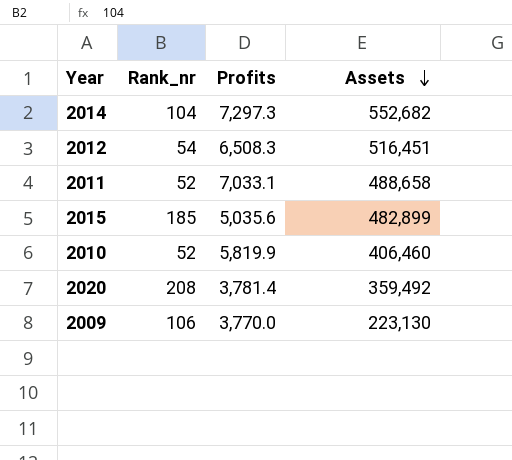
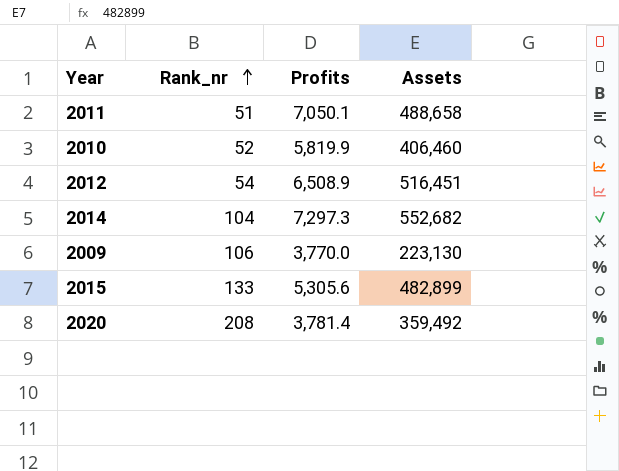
row order: Assets descending -> Rank_nr ascending
2011 | Rank_nr: 52 -> 51
2011 | Profits: 7,033.1 -> 7,050.1
2012 | Profits: 6,508.3 -> 6,508.9
2015 | Rank_nr: 185 -> 133
2015 | Profits: 5,035.6 -> 5,305.6

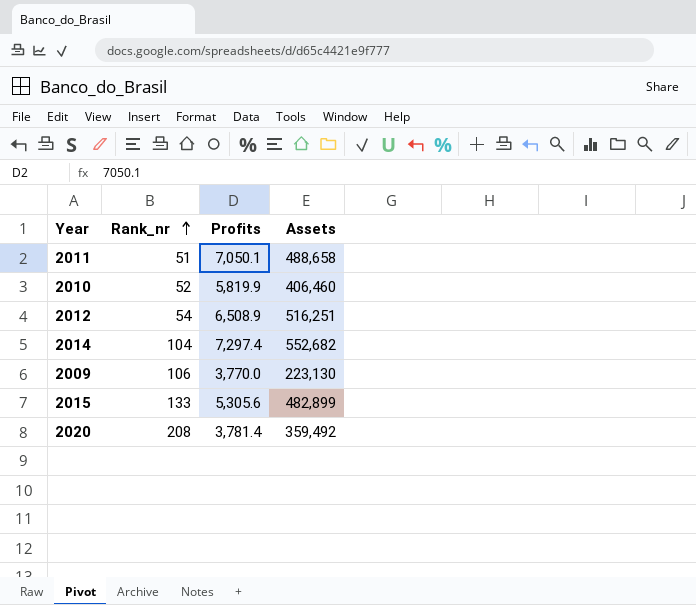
2012 | Assets: 516,451 -> 516,251
2014 | Profits: 7,297.3 -> 7,297.4

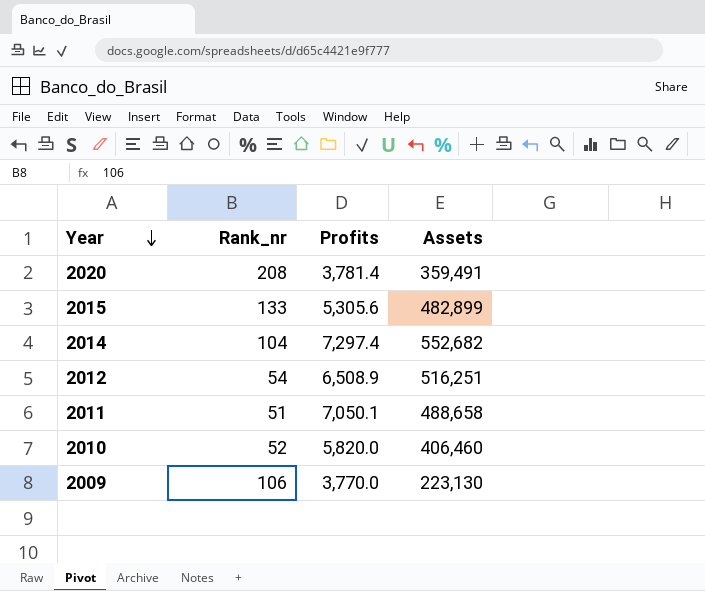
row order: Rank_nr ascending -> Year descending
2020 | Assets: 359,492 -> 359,491
2010 | Profits: 5,819.9 -> 5,820.0

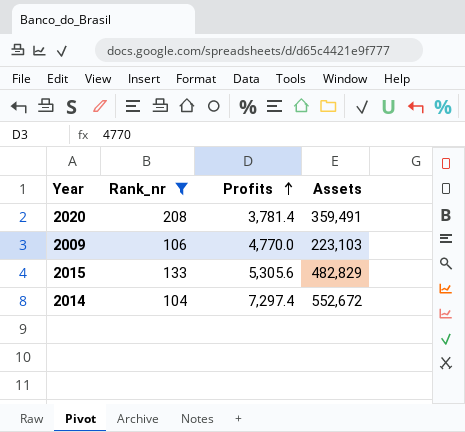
filter: none -> Rank_nr >= 104
row order: Year descending -> Profits ascending
2009 | Profits: 3,770.0 -> 4,770.0
2009 | Assets: 223,130 -> 223,103
2015 | Assets: 482,899 -> 482,829
2014 | Assets: 552,682 -> 552,672

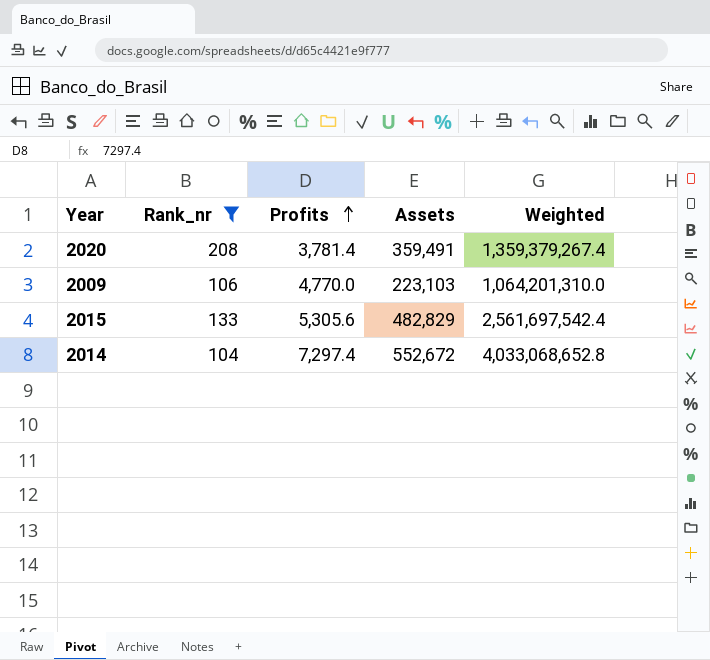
column Weighted | formula: none -> [Profits] * [Assets]

